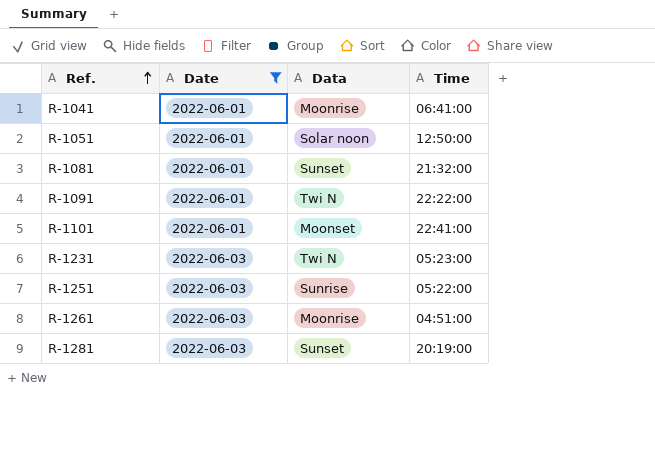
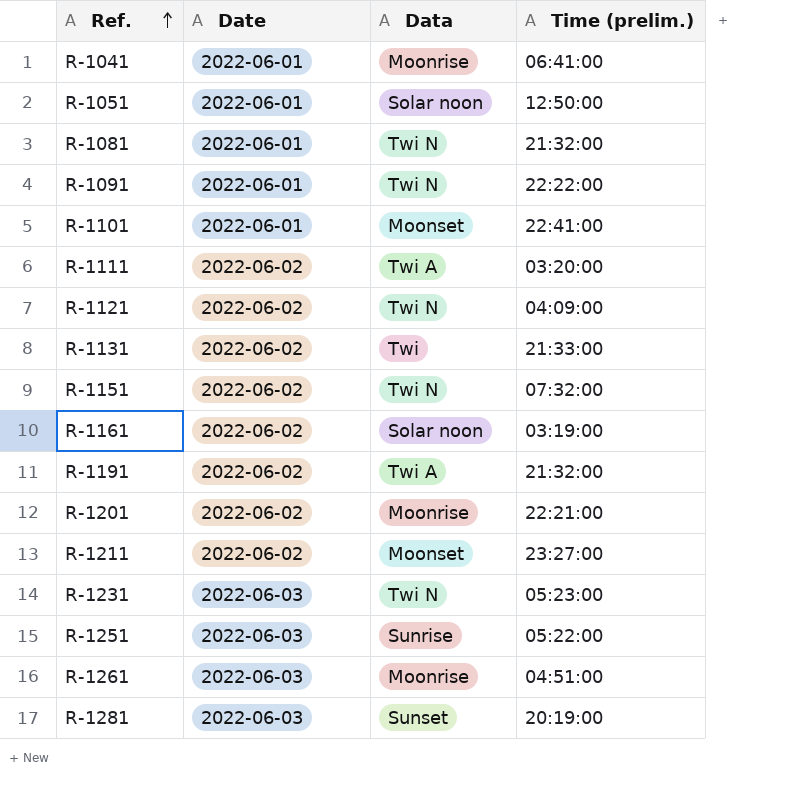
filter: Date != 2022-06-02 -> none
column name: Time -> Time (prelim.)
R-1081 | Data: Sunset -> Twi N

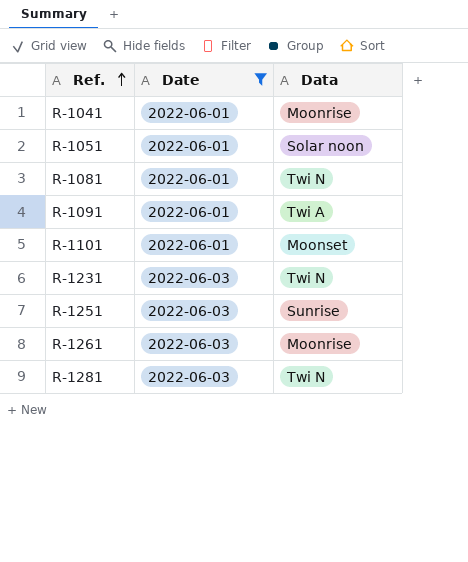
filter: none -> Date != 2022-06-02
column Time (prelim.) | position: 4 -> none
R-1091 | Data: Twi N -> Twi A
R-1281 | Data: Sunset -> Twi N

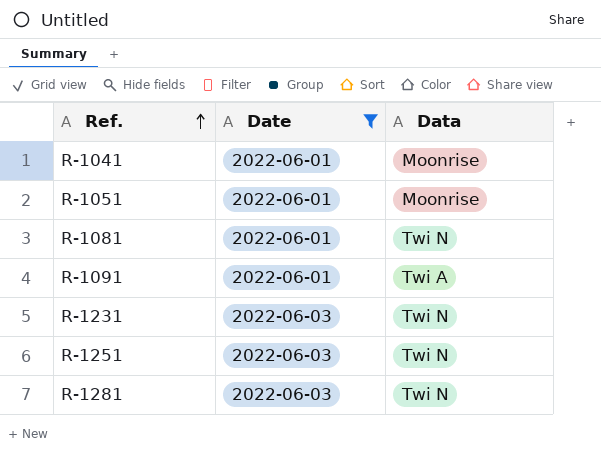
row R-1101: 2022-06-01 | Moonset -> none
row R-1261: 2022-06-03 | Moonrise -> none
R-1051 | Data: Solar noon -> Moonrise
R-1251 | Data: Sunrise -> Twi N

